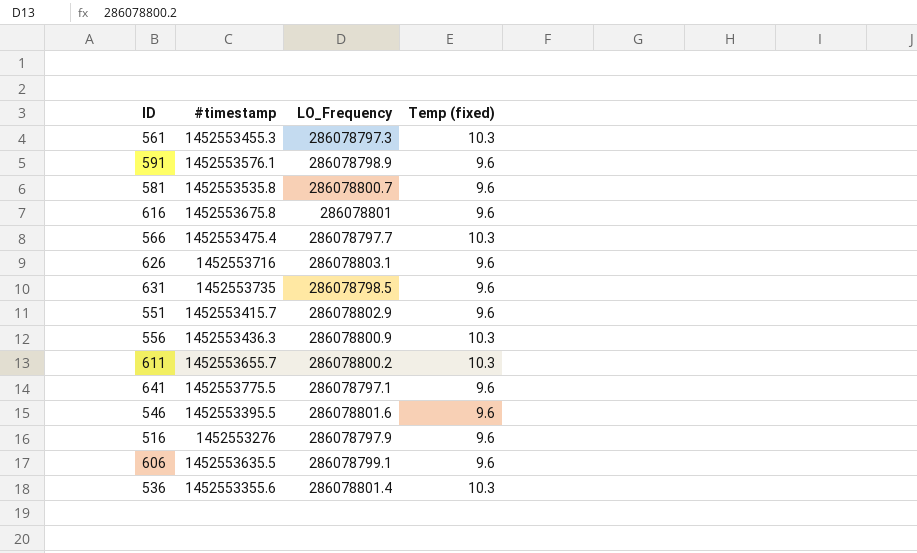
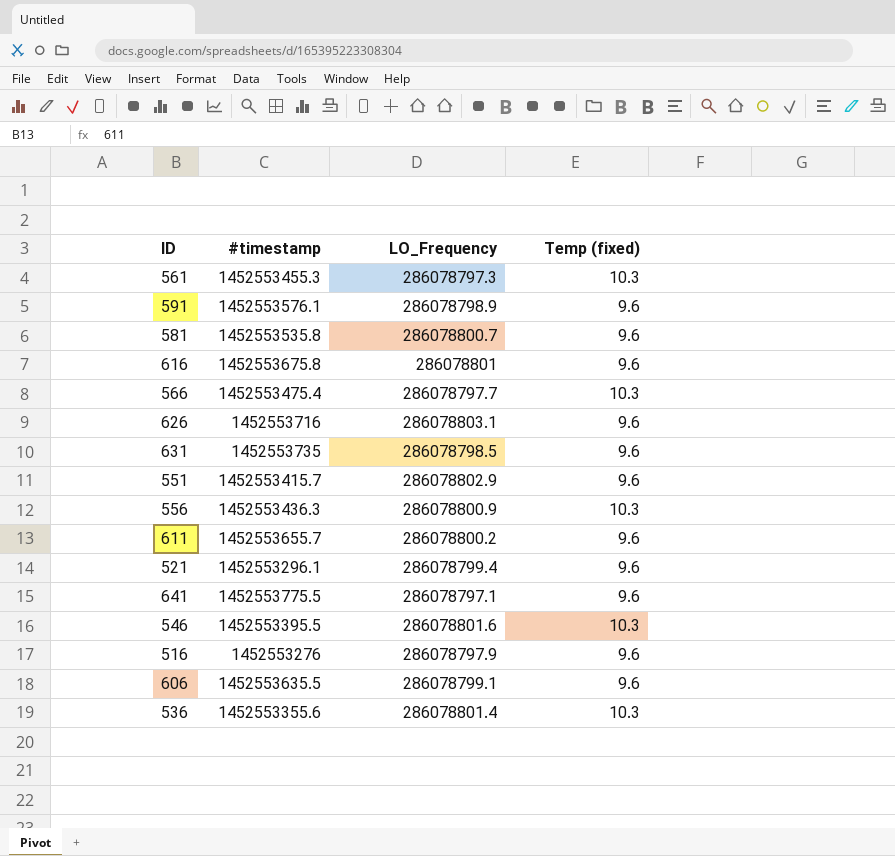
611 | Temp (fixed): 10.3 -> 9.6
row 521: none -> 1452553296.1 | 286078799.4 | 9.6
546 | Temp (fixed): 9.6 -> 10.3

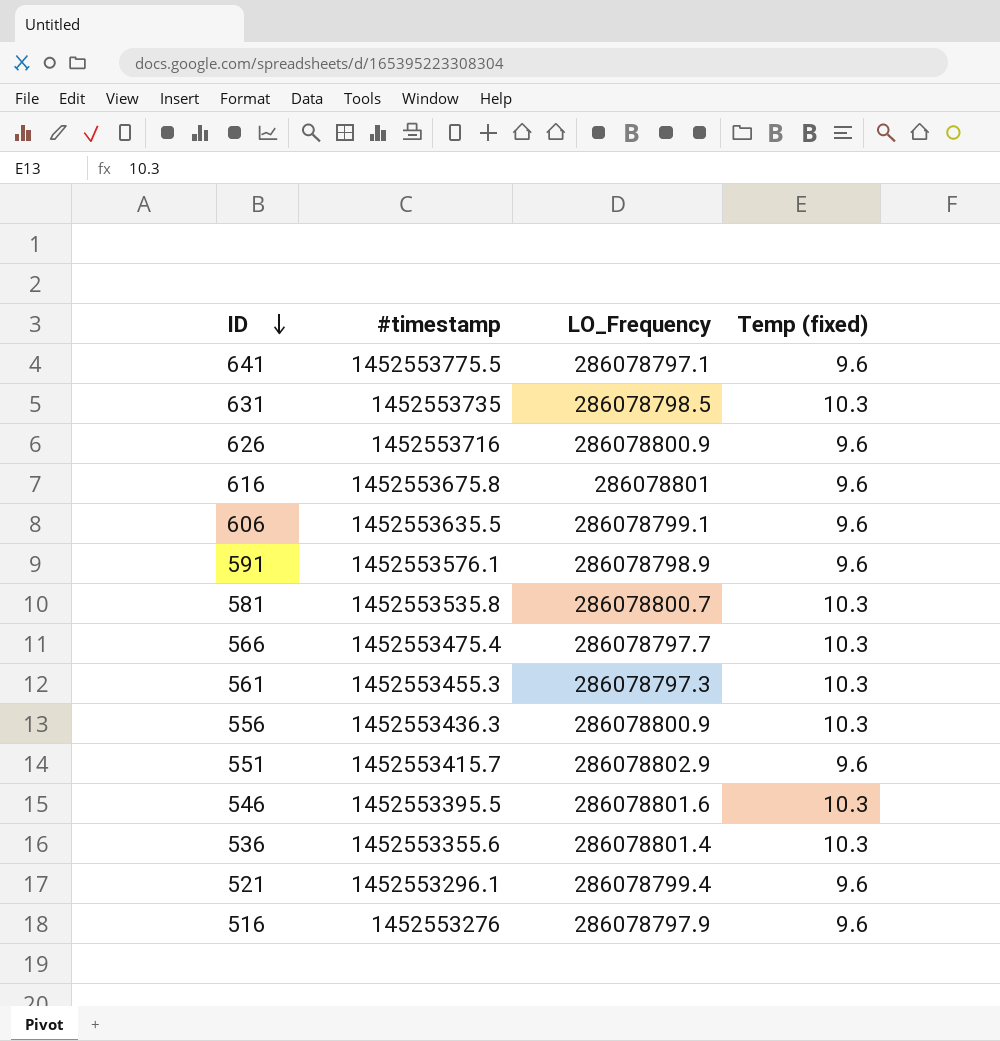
row order: none -> ID descending
row 611: 1452553655.7 | 286078800.2 | 9.6 -> none
631 | Temp (fixed): 9.6 -> 10.3
626 | LO_Frequency: 286078803.1 -> 286078800.9
581 | Temp (fixed): 9.6 -> 10.3

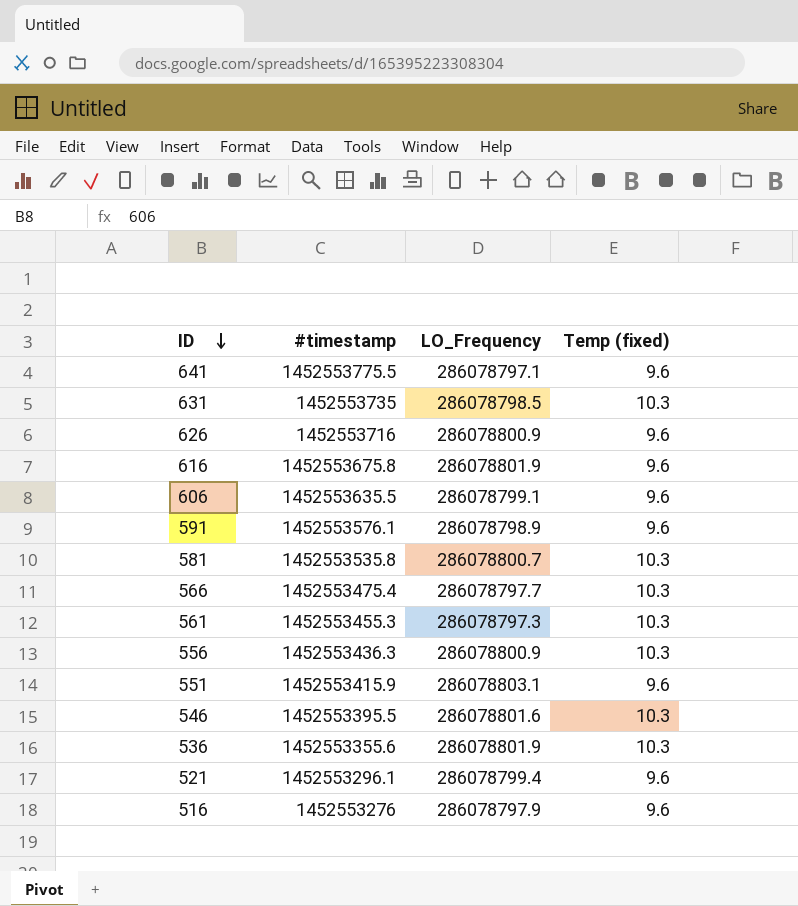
616 | LO_Frequency: 286078801 -> 286078801.9
551 | #timestamp: 1452553415.7 -> 1452553415.9
551 | LO_Frequency: 286078802.9 -> 286078803.1
536 | LO_Frequency: 286078801.4 -> 286078801.9

